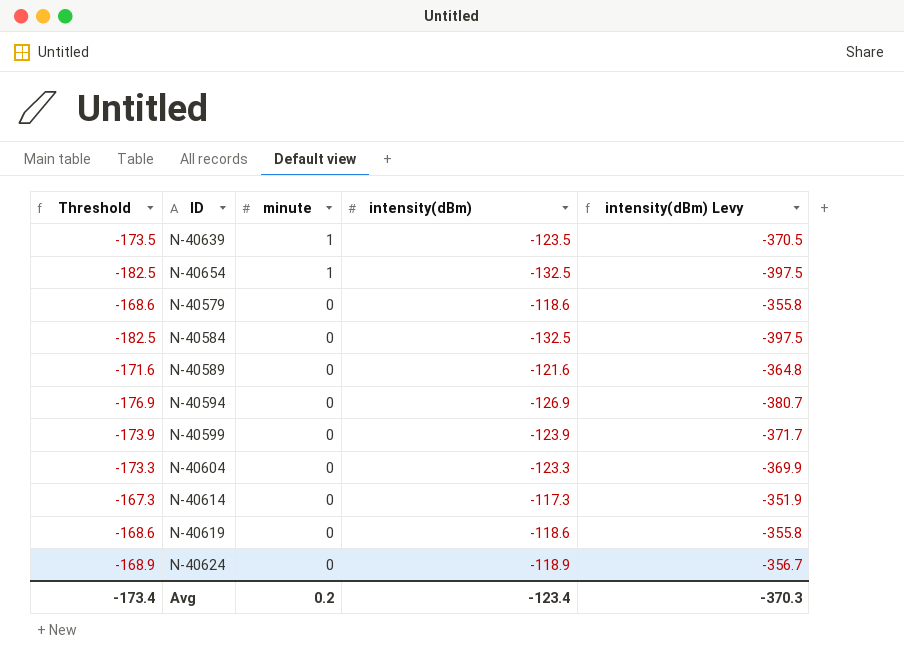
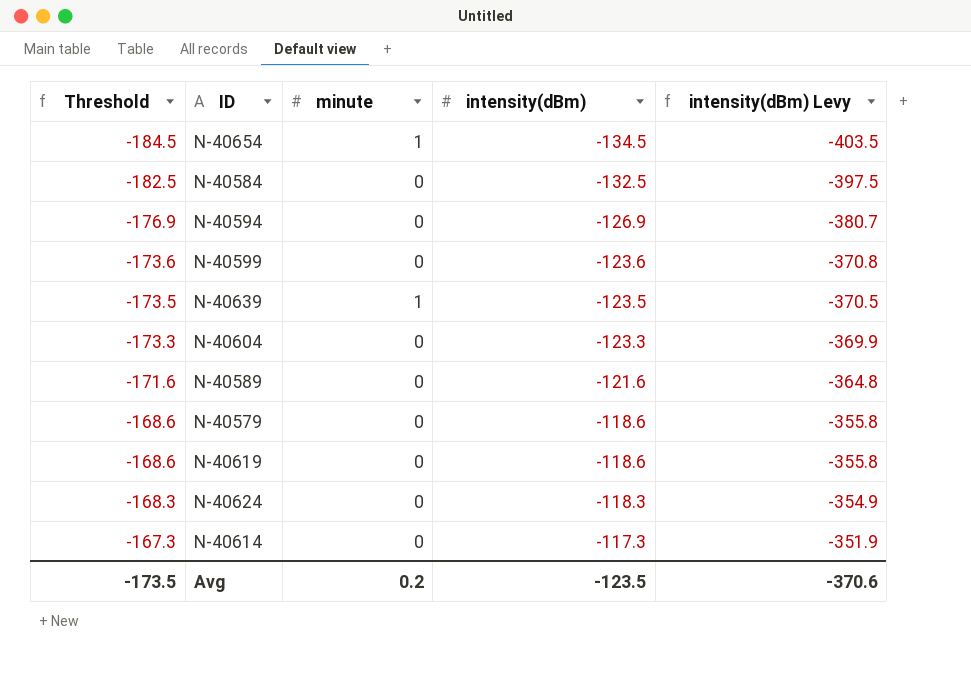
row order: minute descending -> Threshold ascending
N-40654 | Threshold: -182.5 -> -184.5
N-40654 | intensity(dBm): -132.5 -> -134.5
N-40654 | intensity(dBm) Levy: -397.5 -> -403.5
N-40599 | Threshold: -173.9 -> -173.6
N-40599 | intensity(dBm): -123.9 -> -123.6
N-40599 | intensity(dBm) Levy: -371.7 -> -370.8
N-40624 | Threshold: -168.9 -> -168.3
N-40624 | intensity(dBm): -118.9 -> -118.3
N-40624 | intensity(dBm) Levy: -356.7 -> -354.9
Avg | Threshold: -173.4 -> -173.5
Avg | intensity(dBm): -123.4 -> -123.5
Avg | intensity(dBm) Levy: -370.3 -> -370.6

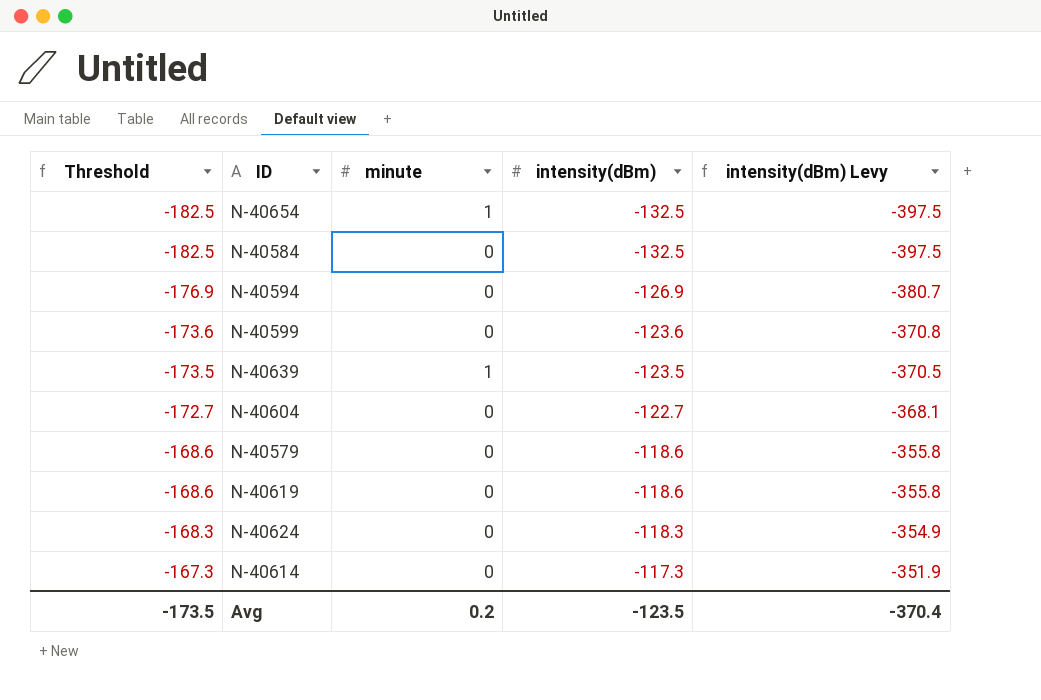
row N-40589: -171.6 | 0 | -121.6 | -364.8 -> none
N-40654 | Threshold: -184.5 -> -182.5
N-40654 | intensity(dBm): -134.5 -> -132.5
N-40654 | intensity(dBm) Levy: -403.5 -> -397.5
N-40604 | Threshold: -173.3 -> -172.7
N-40604 | intensity(dBm): -123.3 -> -122.7
N-40604 | intensity(dBm) Levy: -369.9 -> -368.1
Avg | intensity(dBm) Levy: -370.6 -> -370.4

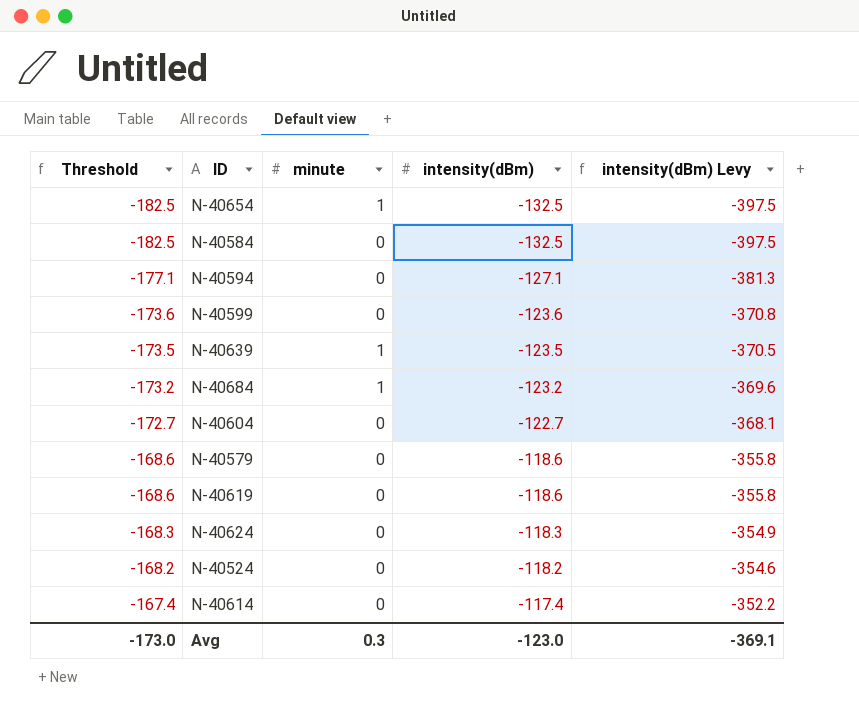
N-40594 | Threshold: -176.9 -> -177.1
N-40594 | intensity(dBm): -126.9 -> -127.1
N-40594 | intensity(dBm) Levy: -380.7 -> -381.3
row N-40684: none -> -173.2 | 1 | -123.2 | -369.6
row N-40524: none -> -168.2 | 0 | -118.2 | -354.6
N-40614 | Threshold: -167.3 -> -167.4
N-40614 | intensity(dBm): -117.3 -> -117.4
N-40614 | intensity(dBm) Levy: -351.9 -> -352.2
Avg | Threshold: -173.5 -> -173.0
Avg | minute: 0.2 -> 0.3
Avg | intensity(dBm): -123.5 -> -123.0
Avg | intensity(dBm) Levy: -370.4 -> -369.1

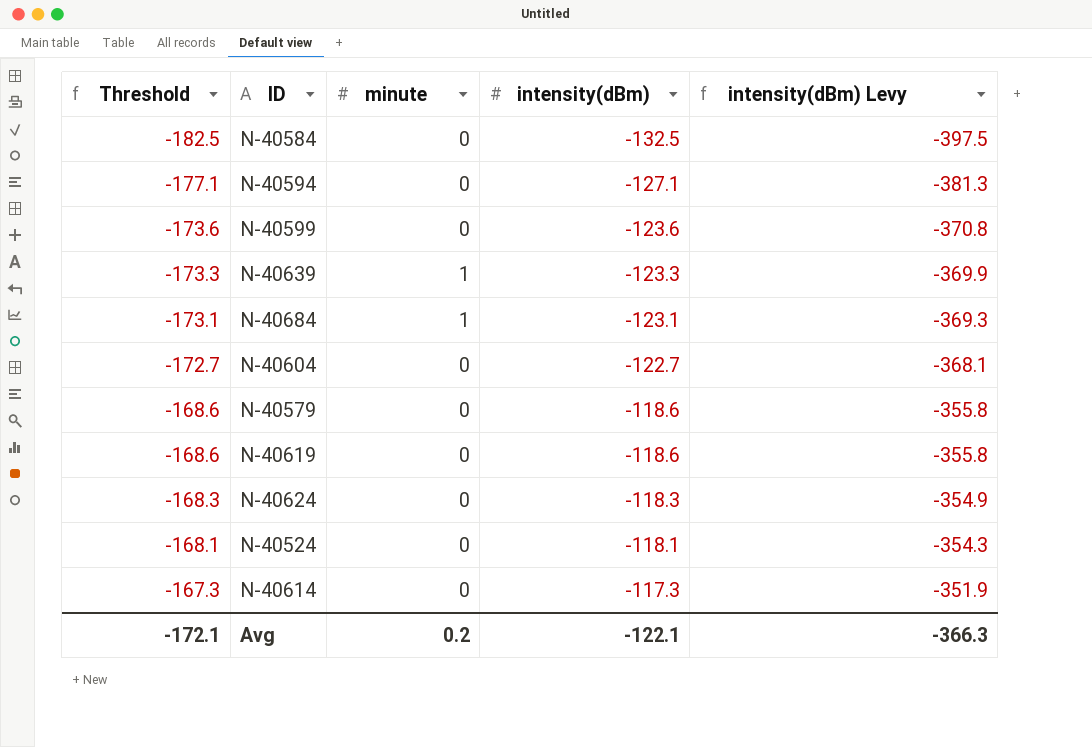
row N-40654: -182.5 | 1 | -132.5 | -397.5 -> none
N-40639 | Threshold: -173.5 -> -173.3
N-40639 | intensity(dBm): -123.5 -> -123.3
N-40639 | intensity(dBm) Levy: -370.5 -> -369.9
N-40684 | Threshold: -173.2 -> -173.1
N-40684 | intensity(dBm): -123.2 -> -123.1
N-40684 | intensity(dBm) Levy: -369.6 -> -369.3
N-40524 | Threshold: -168.2 -> -168.1
N-40524 | intensity(dBm): -118.2 -> -118.1
N-40524 | intensity(dBm) Levy: -354.6 -> -354.3
N-40614 | Threshold: -167.4 -> -167.3
N-40614 | intensity(dBm): -117.4 -> -117.3
N-40614 | intensity(dBm) Levy: -352.2 -> -351.9
Avg | Threshold: -173.0 -> -172.1
Avg | minute: 0.3 -> 0.2
Avg | intensity(dBm): -123.0 -> -122.1
Avg | intensity(dBm) Levy: -369.1 -> -366.3

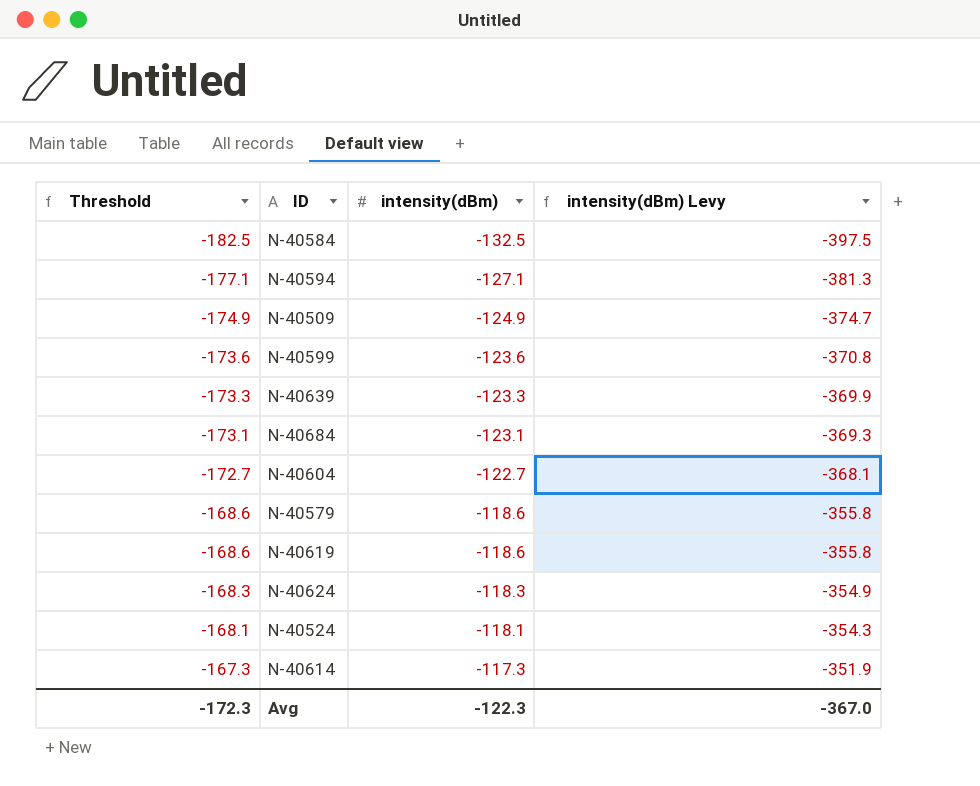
column minute | position: 3 -> none
row N-40509: none -> -174.9 | -124.9 | -374.7
Avg | Threshold: -172.1 -> -172.3
Avg | intensity(dBm): -122.1 -> -122.3
Avg | intensity(dBm) Levy: -366.3 -> -367.0

